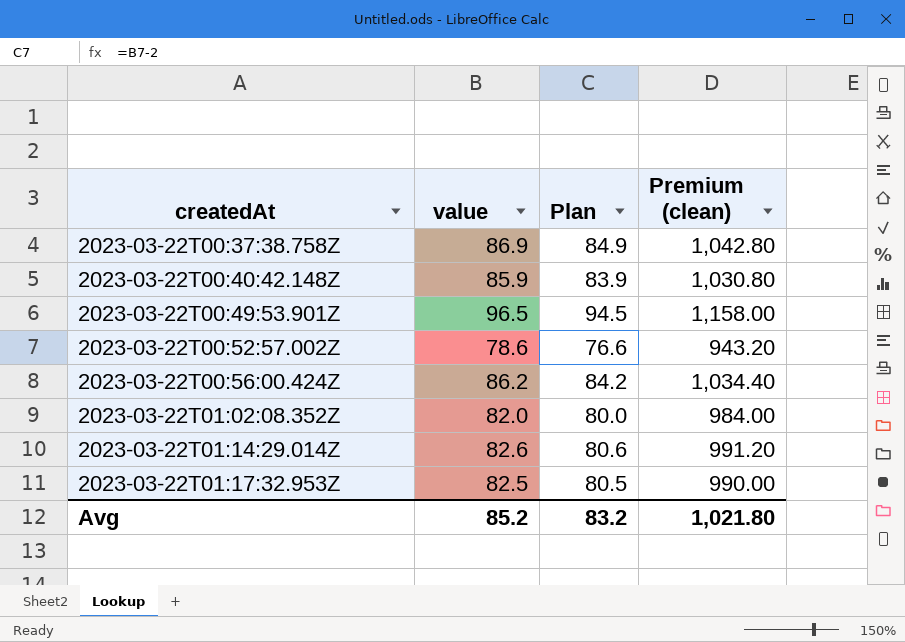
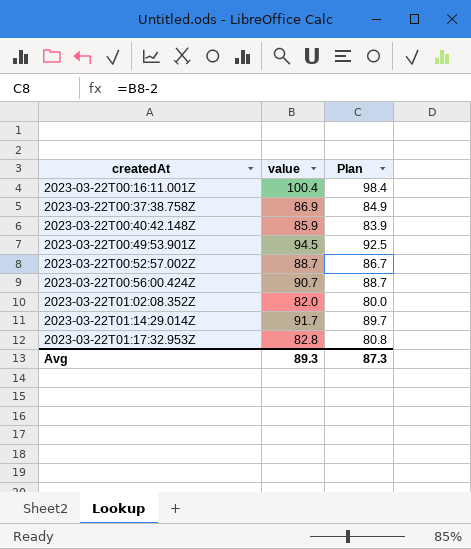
column Premium (clean) | formula: [value] * 12 -> none
row 2023-03-22T00:16:11.001Z: none -> 100.4 | 98.4
2023-03-22T00:49:53.901Z | value: 96.5 -> 94.5
2023-03-22T00:49:53.901Z | Plan: 94.5 -> 92.5
2023-03-22T00:52:57.002Z | value: 78.6 -> 88.7
2023-03-22T00:52:57.002Z | Plan: 76.6 -> 86.7
2023-03-22T00:56:00.424Z | value: 86.2 -> 90.7
2023-03-22T00:56:00.424Z | Plan: 84.2 -> 88.7
2023-03-22T01:14:29.014Z | value: 82.6 -> 91.7
2023-03-22T01:14:29.014Z | Plan: 80.6 -> 89.7
2023-03-22T01:17:32.953Z | value: 82.5 -> 82.8
2023-03-22T01:17:32.953Z | Plan: 80.5 -> 80.8
Avg | value: 85.2 -> 89.3
Avg | Plan: 83.2 -> 87.3

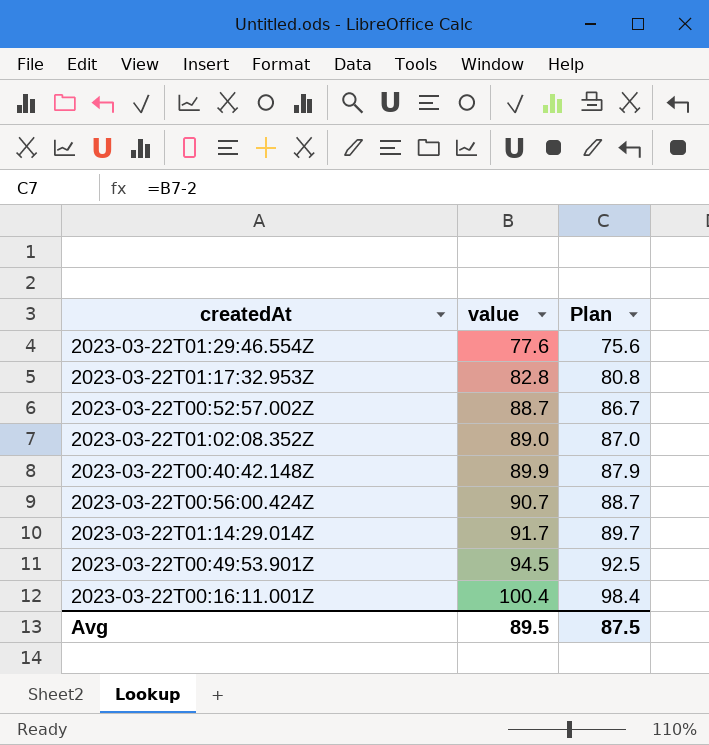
row order: createdAt ascending -> value ascending
row 2023-03-22T00:37:38.758Z: 86.9 | 84.9 -> none
row 2023-03-22T01:29:46.554Z: none -> 77.6 | 75.6
2023-03-22T01:02:08.352Z | value: 82.0 -> 89.0
2023-03-22T01:02:08.352Z | Plan: 80.0 -> 87.0
2023-03-22T00:40:42.148Z | value: 85.9 -> 89.9
2023-03-22T00:40:42.148Z | Plan: 83.9 -> 87.9
Avg | value: 89.3 -> 89.5
Avg | Plan: 87.3 -> 87.5

